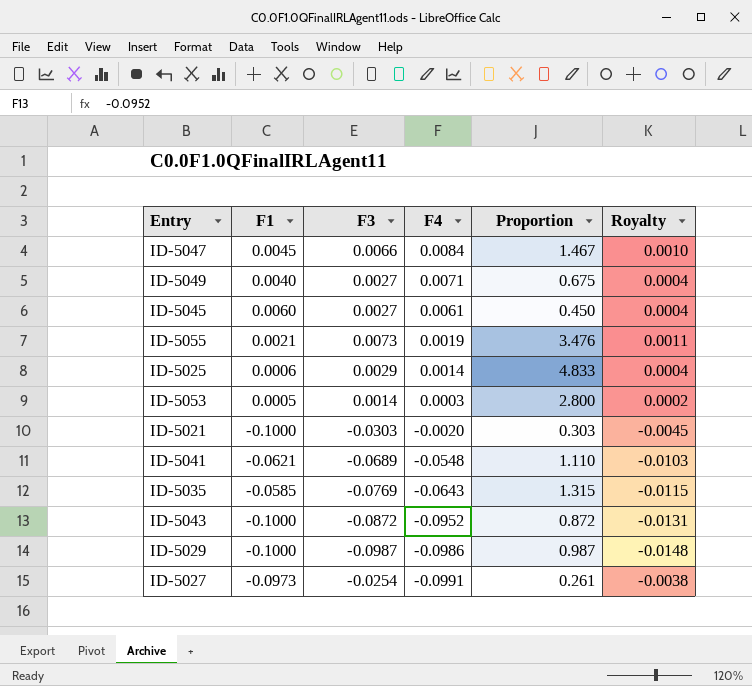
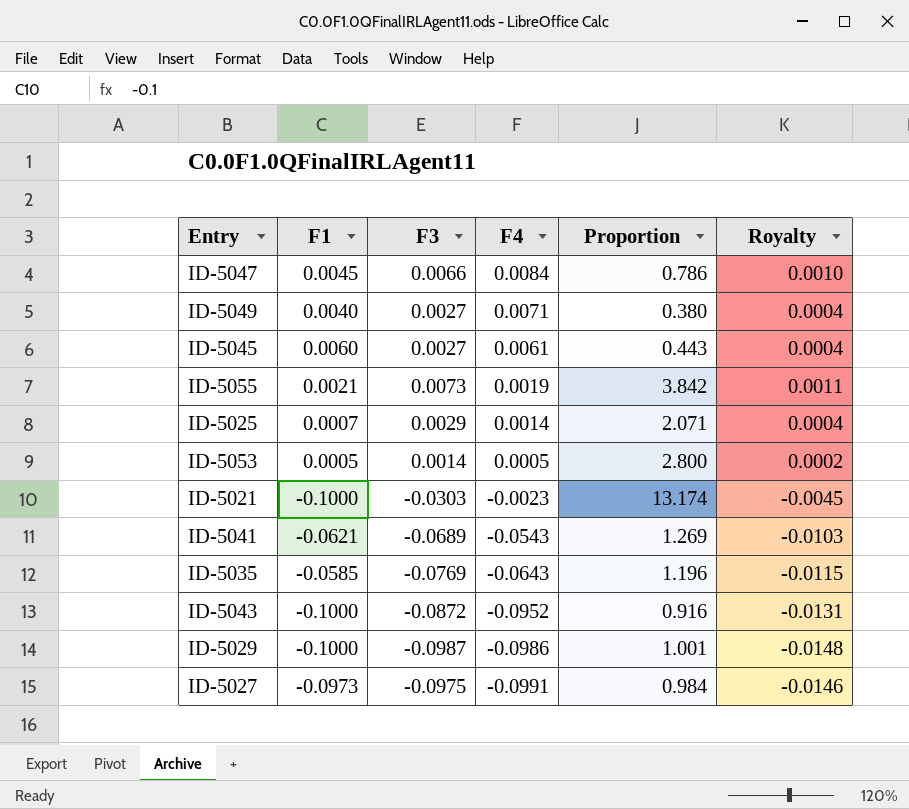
column Proportion | formula: [F3] / [F1] -> [F3] / [F4]
ID-5025 | F1: 0.0006 -> 0.0007
ID-5053 | F4: 0.0003 -> 0.0005
ID-5021 | F4: -0.0020 -> -0.0023
ID-5041 | F4: -0.0548 -> -0.0543
ID-5027 | F3: -0.0254 -> -0.0975
ID-5027 | Royalty: -0.0038 -> -0.0146

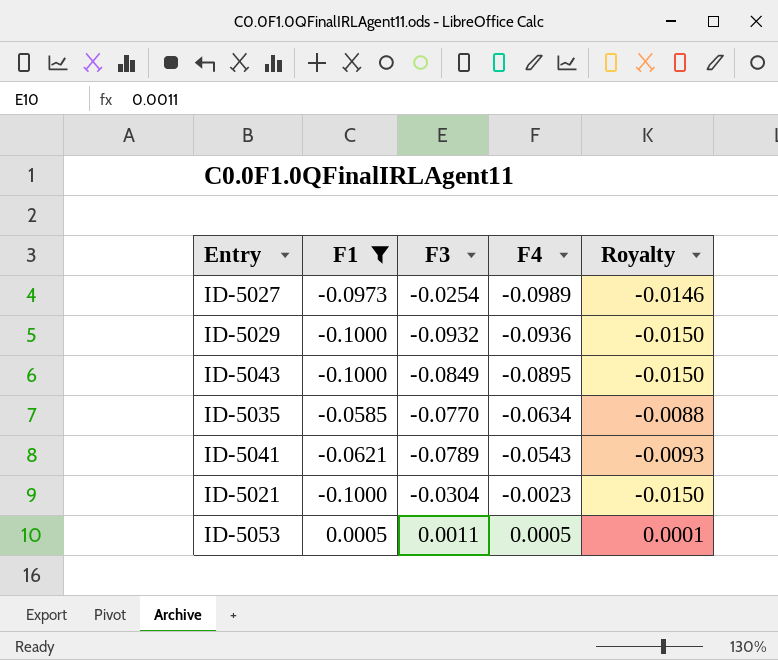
filter: none -> F1 <= 0.0005
row order: F4 descending -> F4 ascending
column Proportion | formula: [F3] / [F4] -> none
column Royalty | formula: [F3] * 0.15 -> [F1] * 0.15
ID-5027 | F3: -0.0975 -> -0.0254
ID-5027 | F4: -0.0991 -> -0.0989
ID-5029 | F3: -0.0987 -> -0.0932
ID-5029 | F4: -0.0986 -> -0.0936
ID-5043 | F3: -0.0872 -> -0.0849
ID-5043 | F4: -0.0952 -> -0.0895
ID-5035 | F3: -0.0769 -> -0.0770
ID-5035 | F4: -0.0643 -> -0.0634
ID-5041 | F3: -0.0689 -> -0.0789
ID-5021 | F3: -0.0303 -> -0.0304
ID-5053 | F3: 0.0014 -> 0.0011

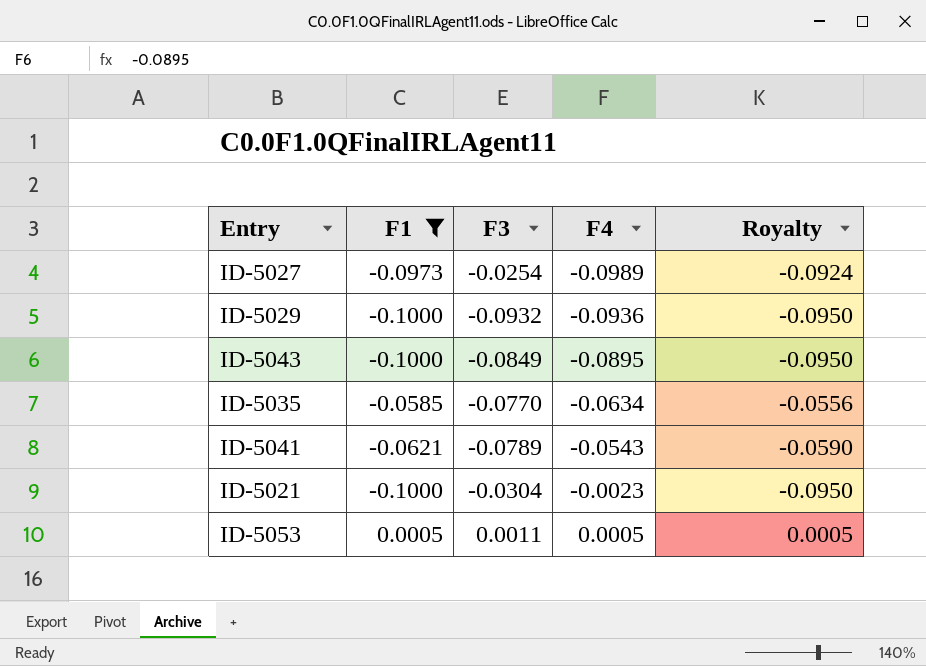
column Royalty | formula: [F1] * 0.15 -> [F1] * 0.95

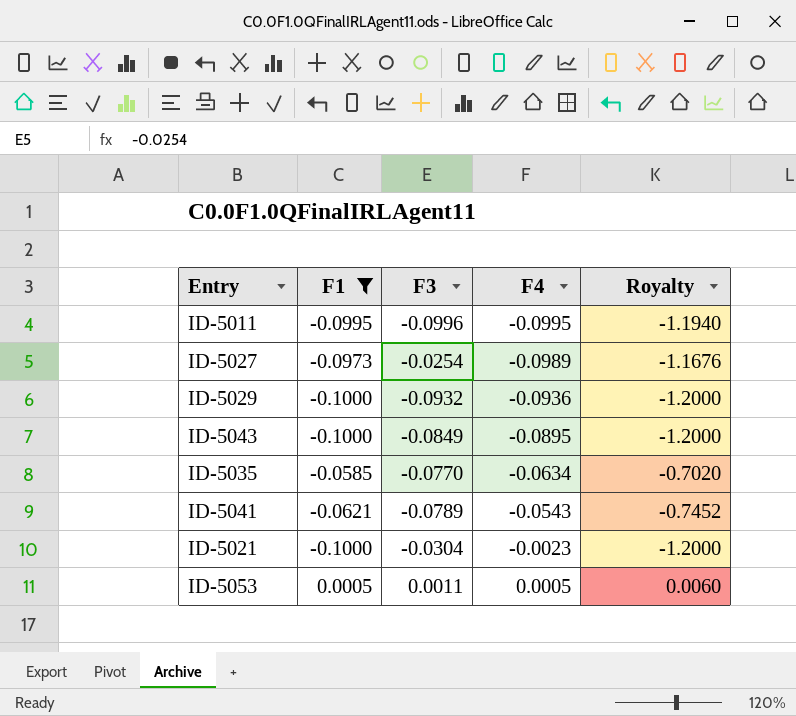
column Royalty | formula: [F1] * 0.95 -> [F1] * 12
row ID-5011: none -> -0.0995 | -0.0996 | -0.0995 | -1.1940

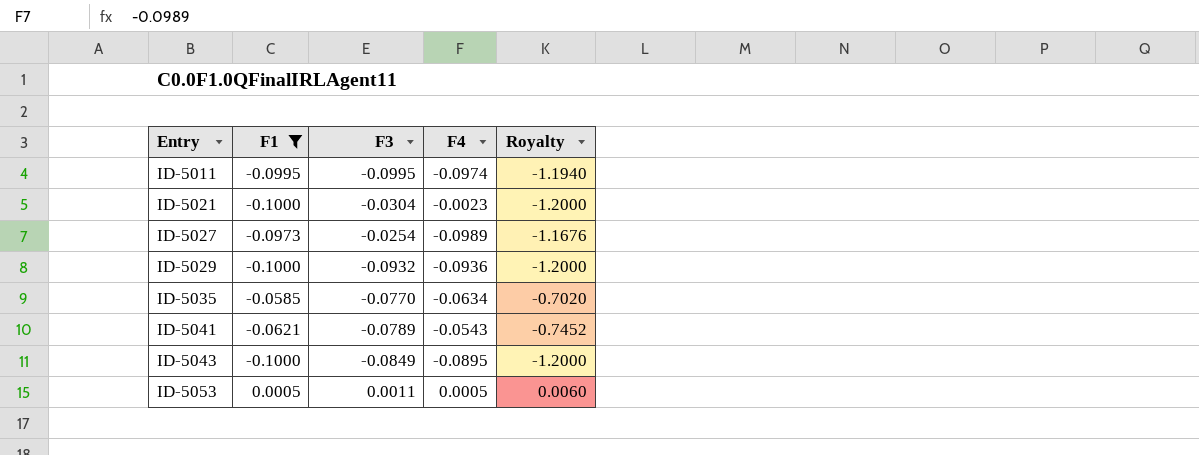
row order: F4 ascending -> Entry ascending
ID-5011 | F3: -0.0996 -> -0.0995
ID-5011 | F4: -0.0995 -> -0.0974

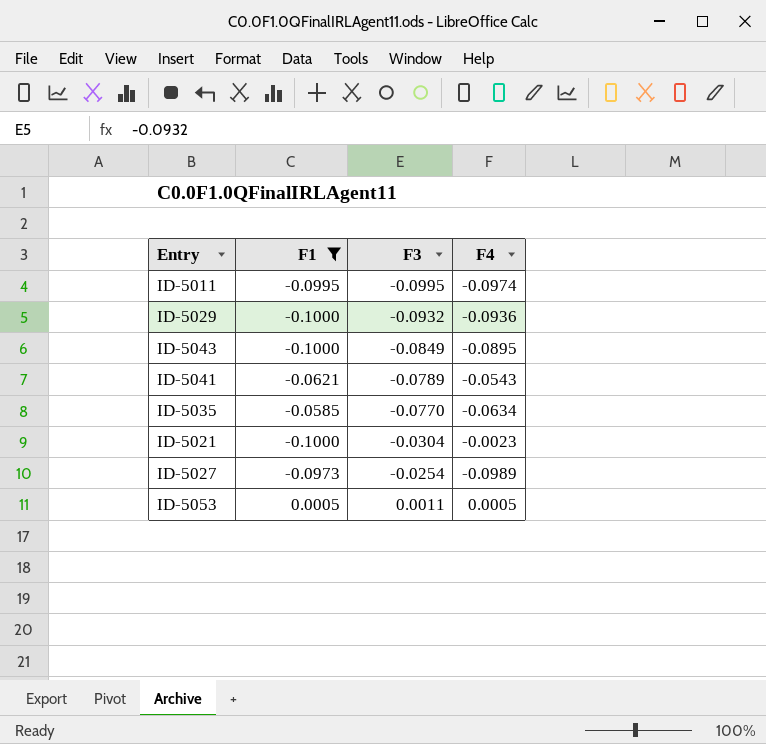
row order: Entry ascending -> F3 ascending
column Royalty | formula: [F1] * 12 -> none

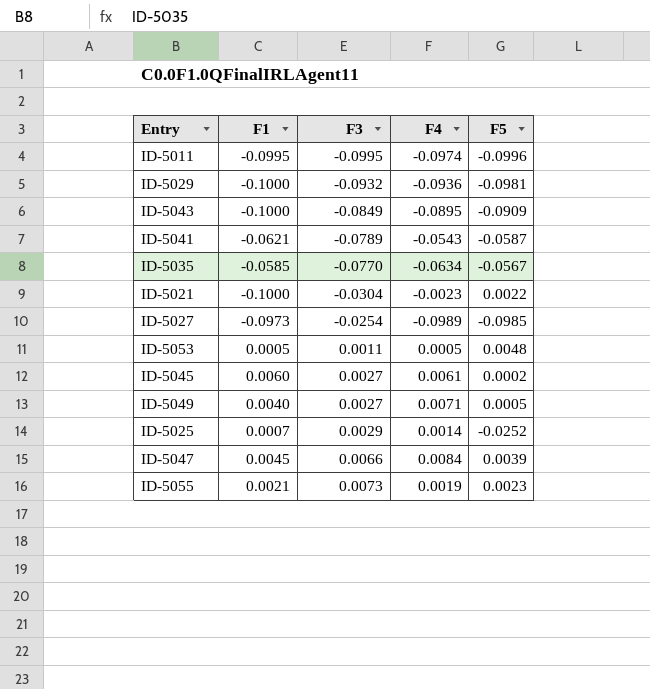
filter: F1 <= 0.0005 -> none
column F5 | position: none -> 5

